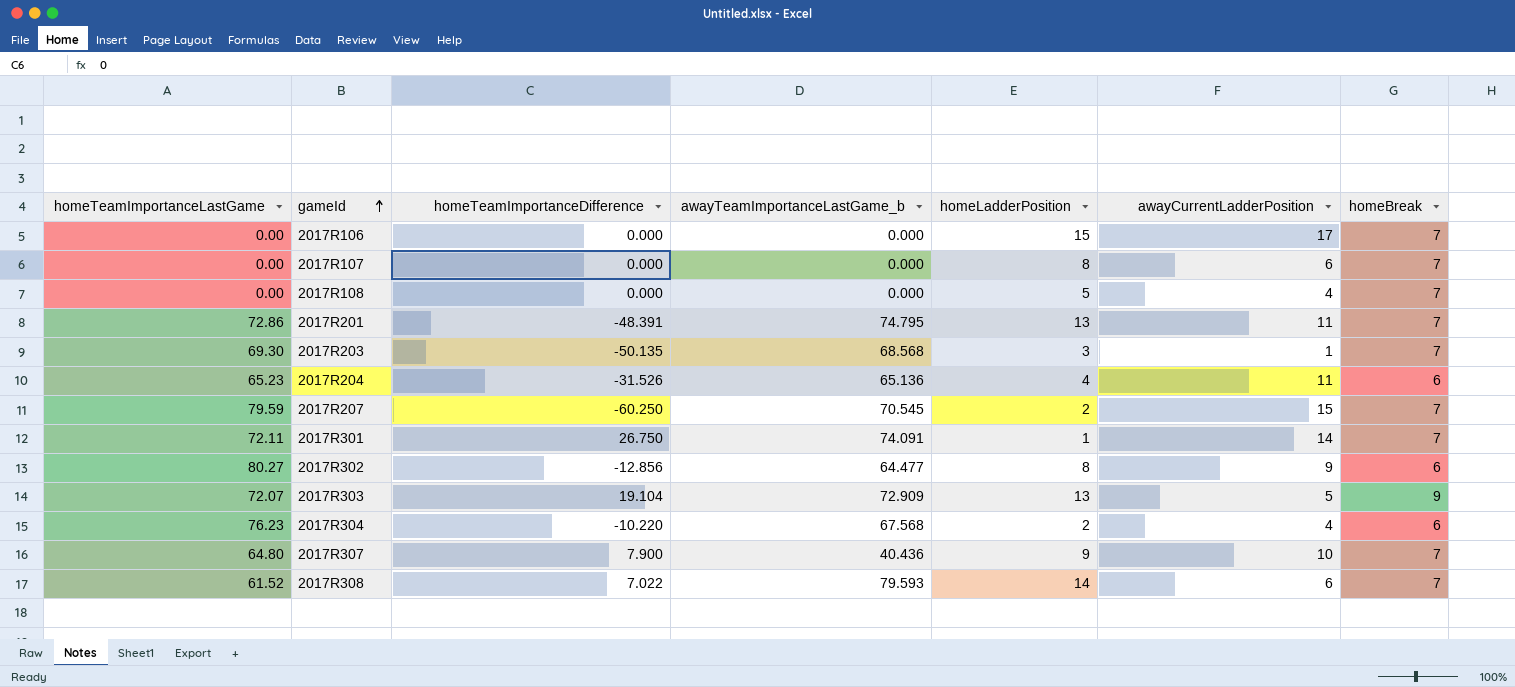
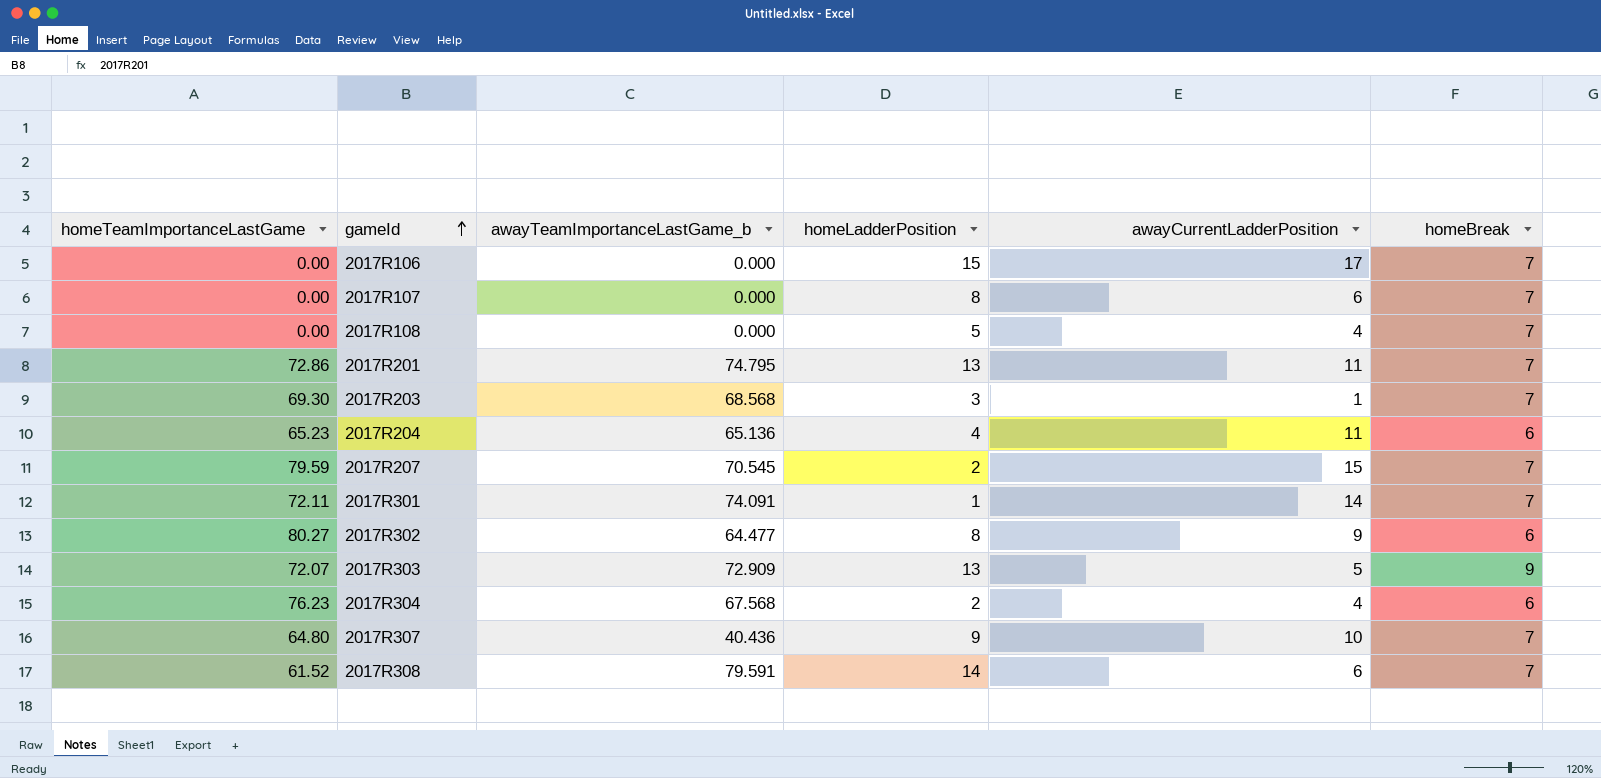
column homeTeamImportanceDifference | position: 3 -> none
2017R308 | awayTeamImportanceLastGame_b: 79.593 -> 79.591

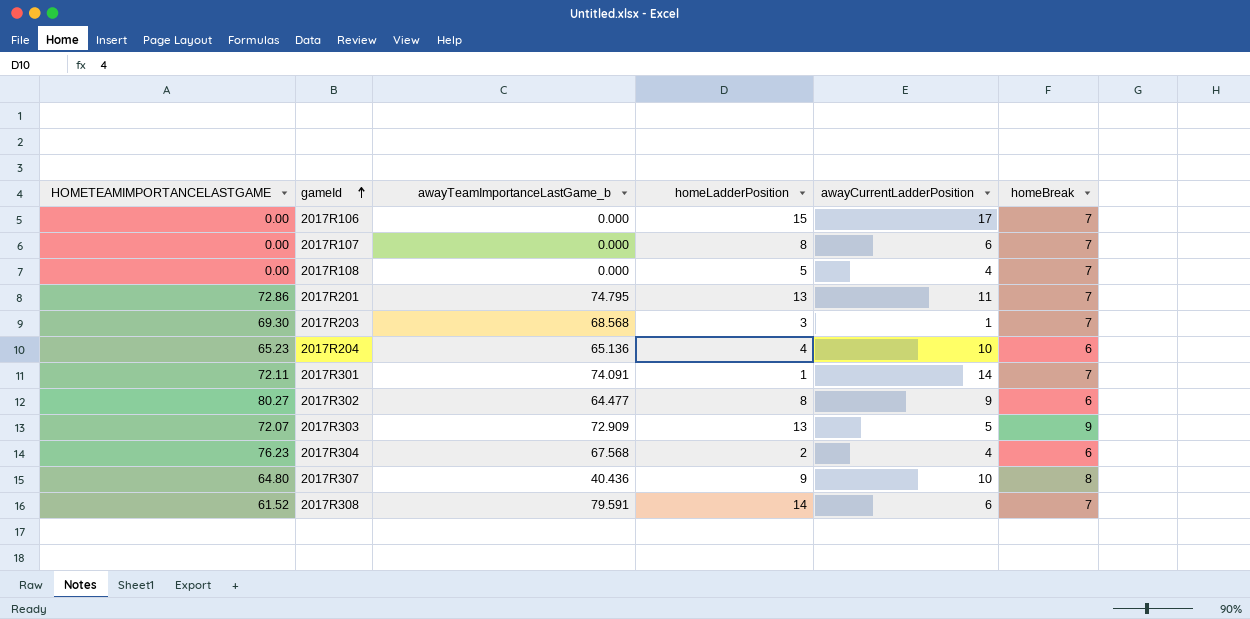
column name: homeTeamImportanceLastGame -> HOMETEAMIMPORTANCELASTGAME
row 2017R207: 79.59 | 70.545 | 2 | 15 | 7 -> none
2017R204 | awayCurrentLadderPosition: 11 -> 10
2017R307 | homeBreak: 7 -> 8

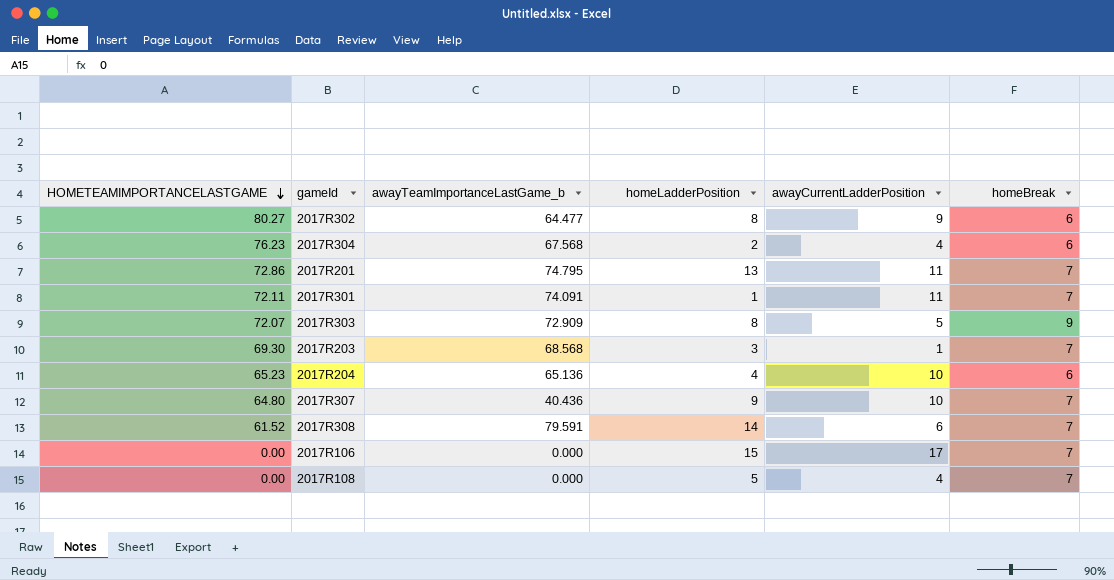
row order: gameId ascending -> HOMETEAMIMPORTANCELASTGAME descending
row 2017R107: 0.00 | 0.000 | 8 | 6 | 7 -> none
2017R301 | awayCurrentLadderPosition: 14 -> 11
2017R303 | homeLadderPosition: 13 -> 8
2017R307 | homeBreak: 8 -> 7

